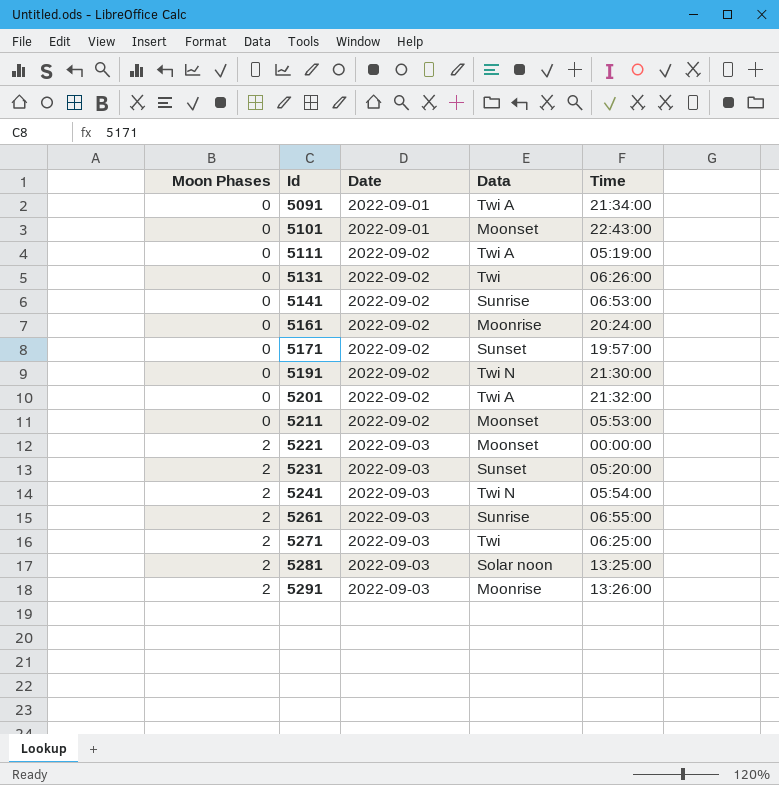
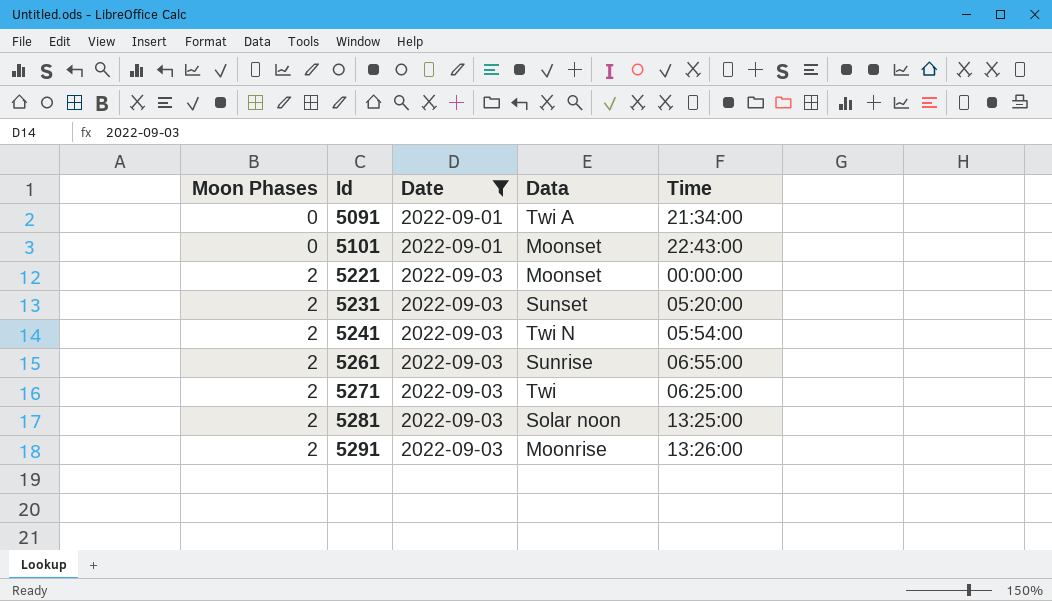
filter: none -> Date != 2022-09-02

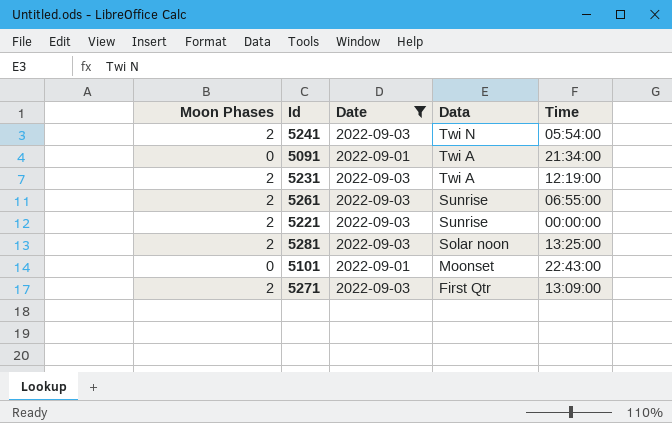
row order: Moon Phases ascending -> Data descending
row 5291: 2 | 2022-09-03 | Moonrise | 13:26:00 -> none
5231 | Data: Sunset -> Twi A
5231 | Time: 05:20:00 -> 12:19:00
5221 | Data: Moonset -> Sunrise
5271 | Data: Twi -> First Qtr
5271 | Time: 06:25:00 -> 13:09:00

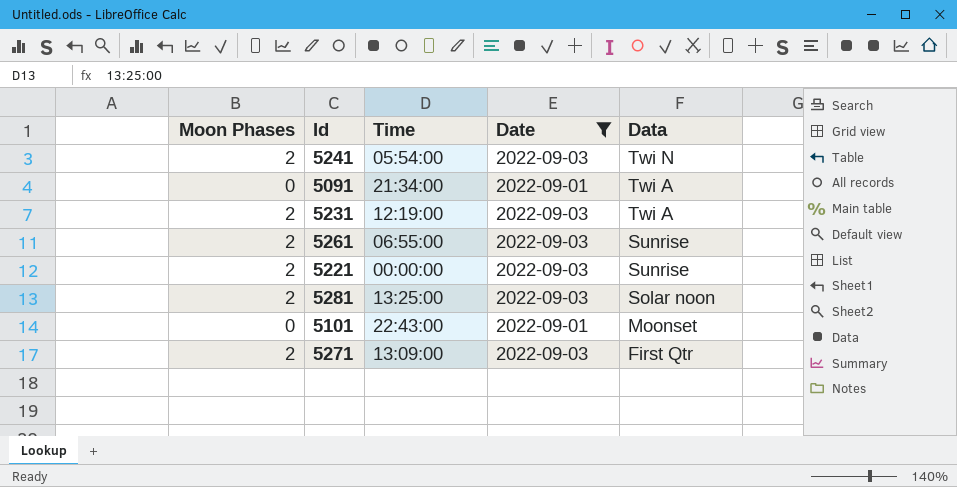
column Time | position: 5 -> 3

